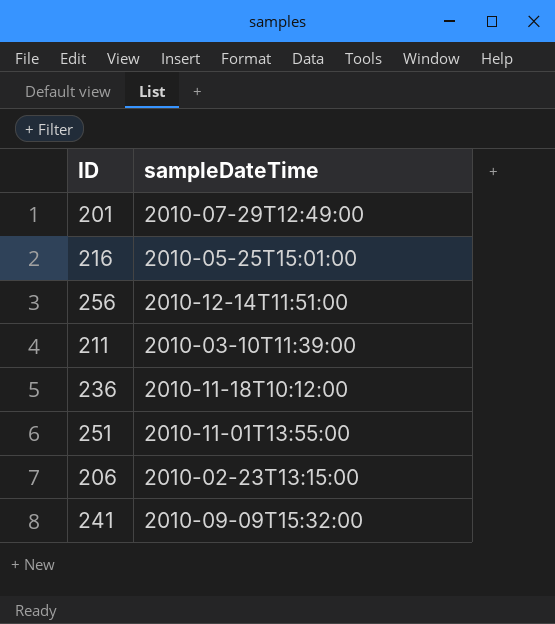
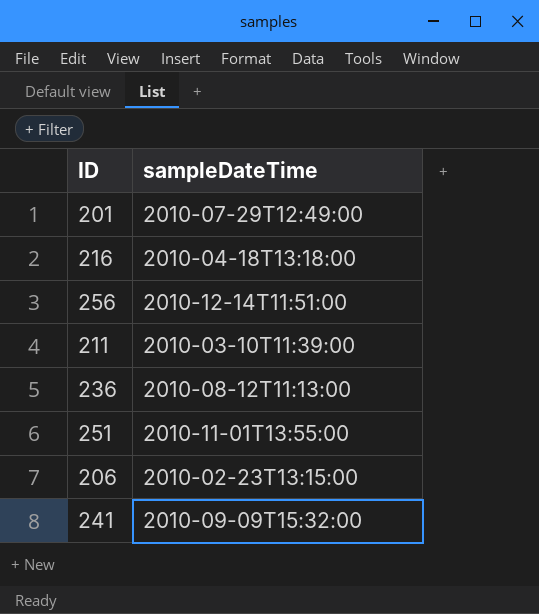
216 | sampleDateTime: 2010-05-25T15:01:00 -> 2010-04-18T13:18:00
236 | sampleDateTime: 2010-11-18T10:12:00 -> 2010-08-12T11:13:00

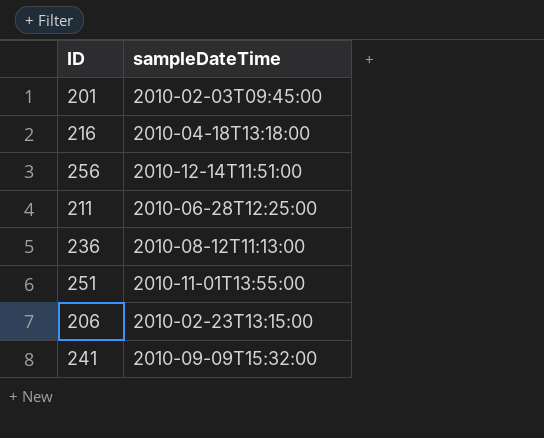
201 | sampleDateTime: 2010-07-29T12:49:00 -> 2010-02-03T09:45:00
211 | sampleDateTime: 2010-03-10T11:39:00 -> 2010-06-28T12:25:00

